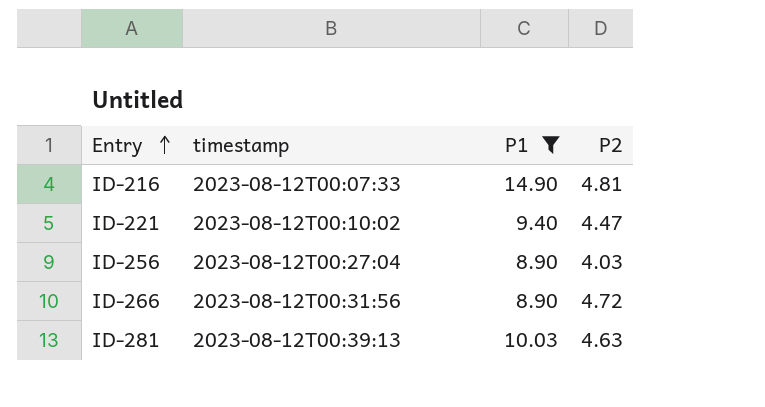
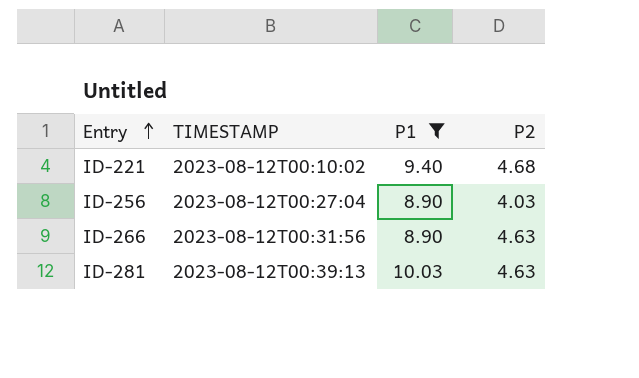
column name: timestamp -> TIMESTAMP
row ID-216: 2023-08-12T00:07:33 | 14.90 | 4.81 -> none
ID-221 | P2: 4.47 -> 4.68
ID-266 | P2: 4.72 -> 4.63

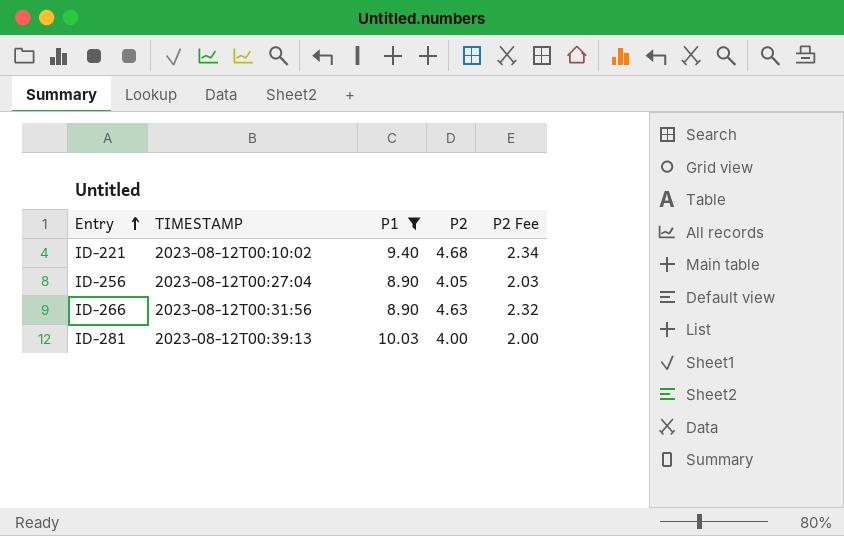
column P2 Fee | formula: none -> [P2] * 0.5
ID-256 | P2: 4.03 -> 4.05
ID-281 | P2: 4.63 -> 4.00

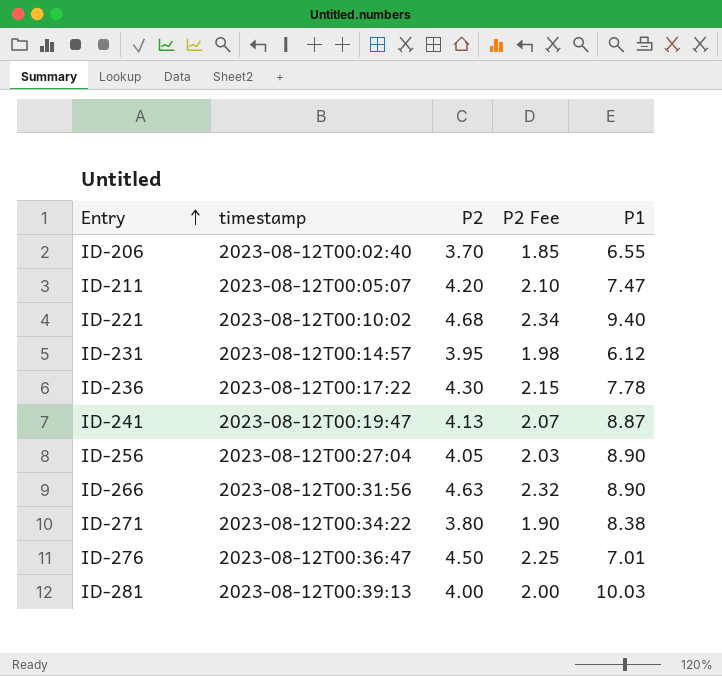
filter: P1 >= 8.90 -> none
column name: TIMESTAMP -> timestamp
column P1 | position: 3 -> 5

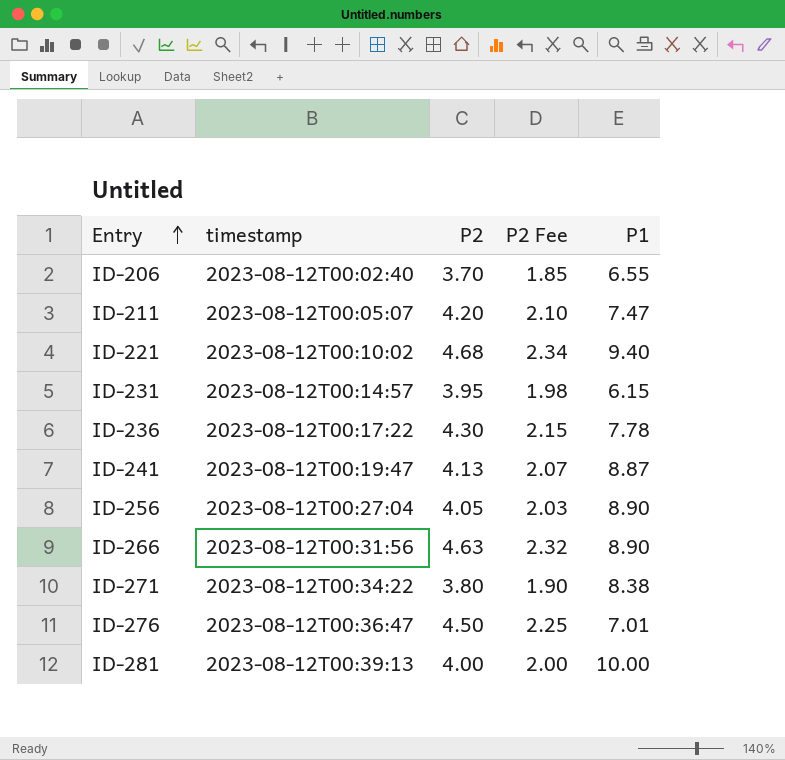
ID-231 | P1: 6.12 -> 6.15
ID-281 | P1: 10.03 -> 10.00

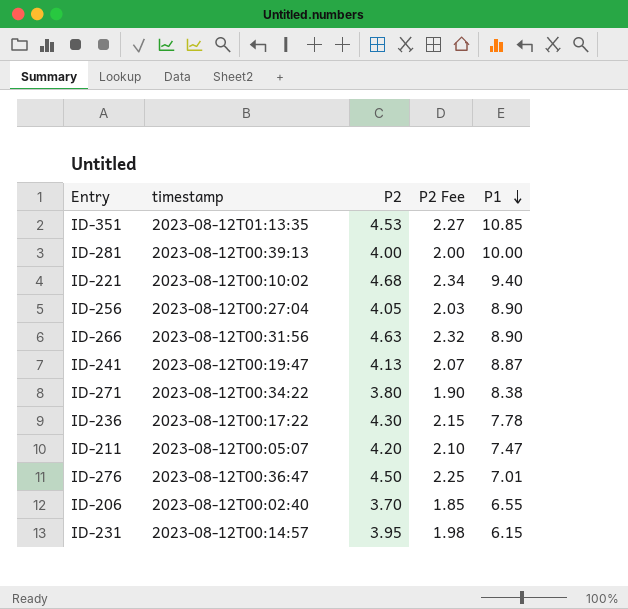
row order: Entry ascending -> P1 descending
row ID-351: none -> 2023-08-12T01:13:35 | 4.53 | 2.27 | 10.85

